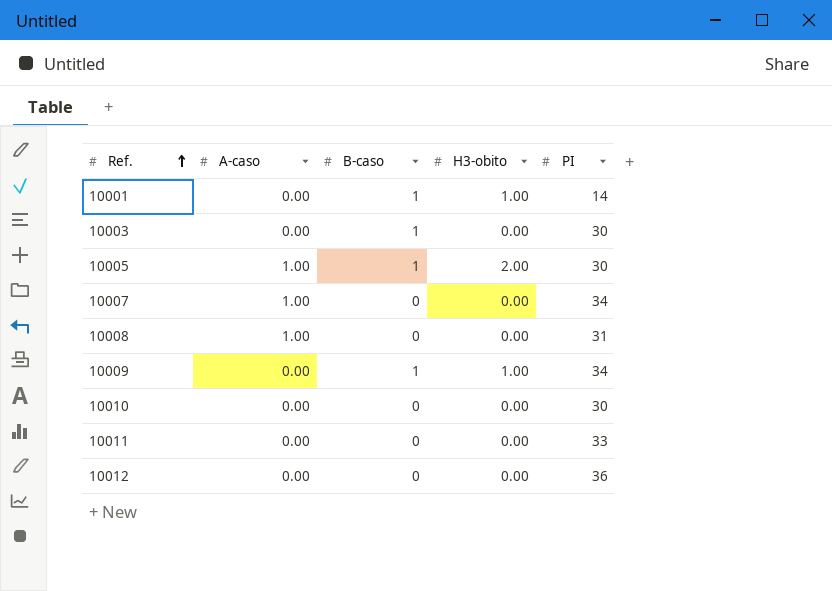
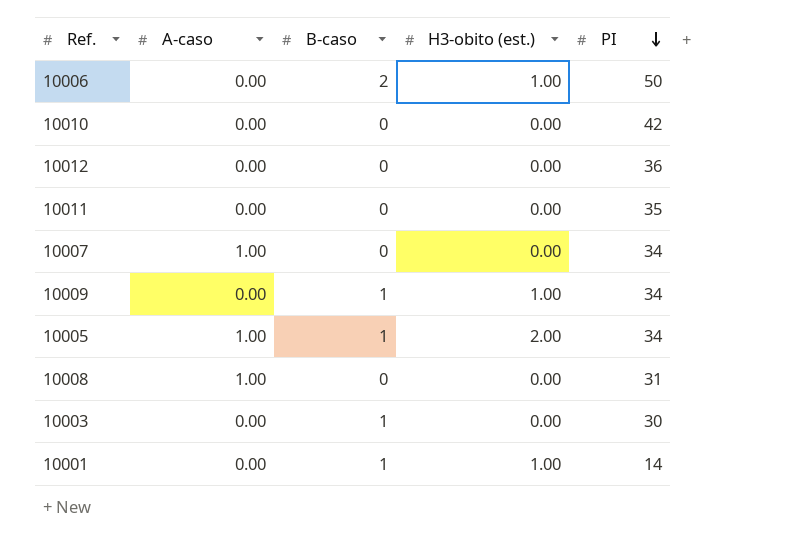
row order: Ref. ascending -> PI descending
column name: H3-obito -> H3-obito (est.)
row 10006: none -> 0.00 | 2 | 1.00 | 50
10010 | PI: 30 -> 42
10011 | PI: 33 -> 35
10005 | PI: 30 -> 34

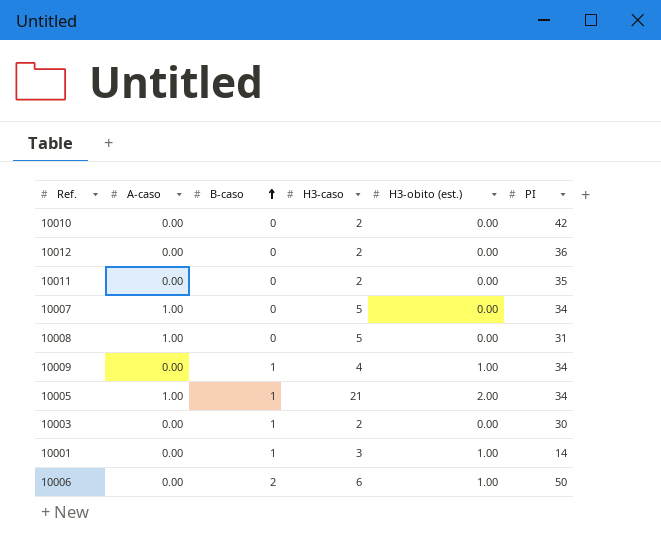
row order: PI descending -> B-caso ascending
column H3-caso | position: none -> 4

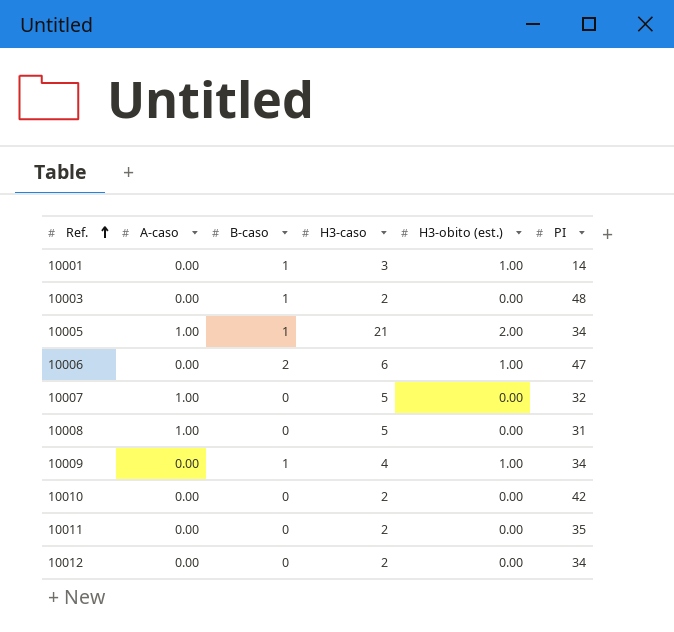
row order: B-caso ascending -> Ref. ascending
10003 | PI: 30 -> 48
10006 | PI: 50 -> 47
10007 | PI: 34 -> 32
10012 | PI: 36 -> 34

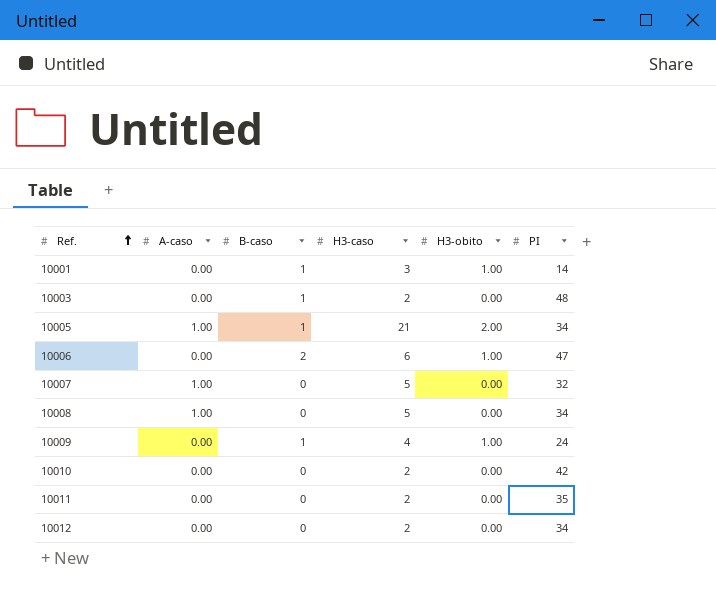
column name: H3-obito (est.) -> H3-obito
10008 | PI: 31 -> 34
10009 | PI: 34 -> 24

